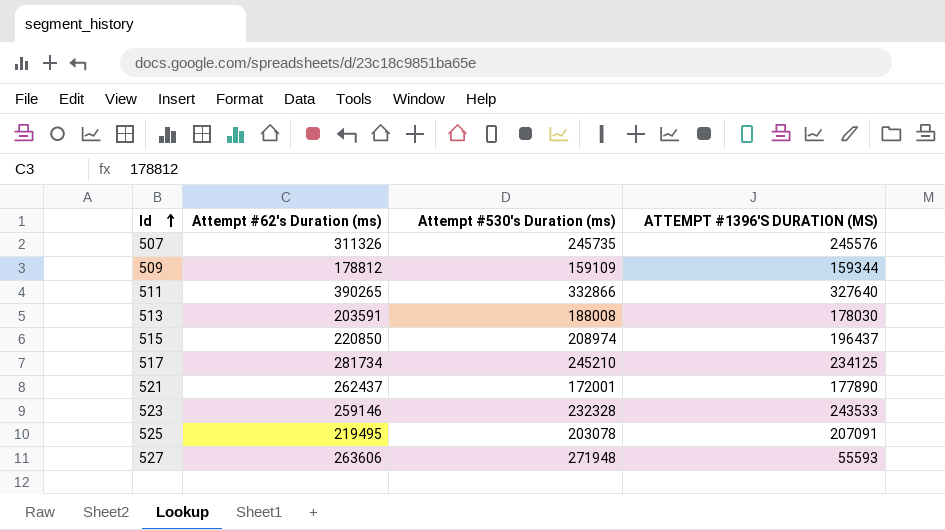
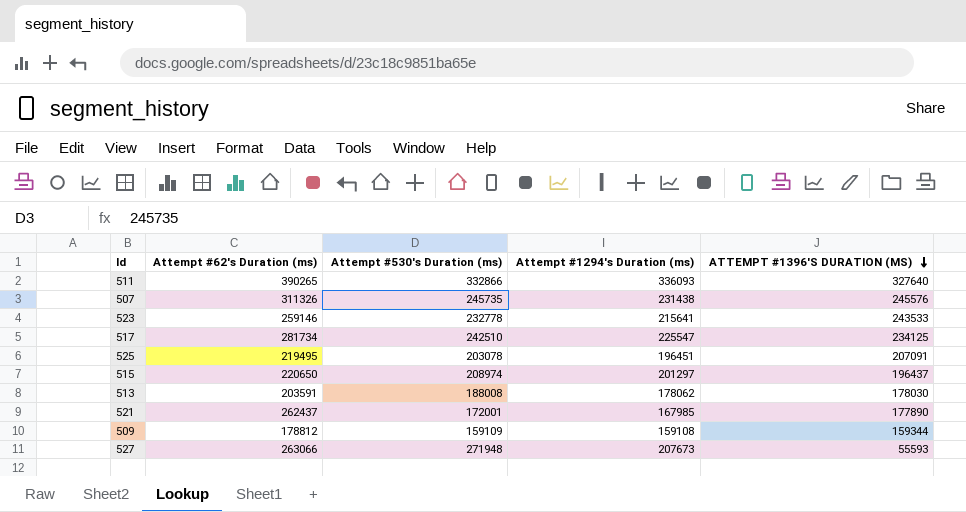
row order: Id ascending -> ATTEMPT #1396'S DURATION (MS) descending
column Attempt #1294's Duration (ms) | position: none -> 4
523 | Attempt #530's Duration (ms): 232328 -> 232778
517 | Attempt #530's Duration (ms): 245210 -> 242510
515 | Attempt #62's Duration (ms): 220850 -> 220650
527 | Attempt #62's Duration (ms): 263606 -> 263066

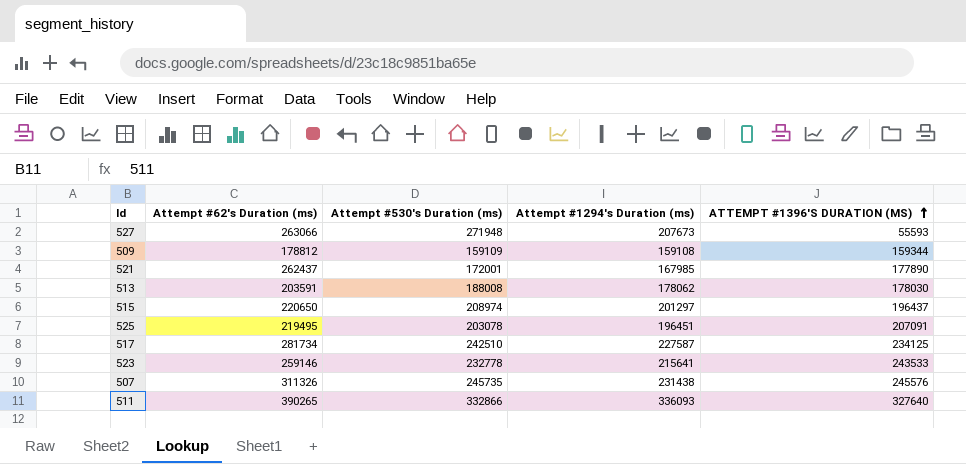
row order: ATTEMPT #1396'S DURATION (MS) descending -> ATTEMPT #1396'S DURATION (MS) ascending
517 | Attempt #1294's Duration (ms): 225547 -> 227587

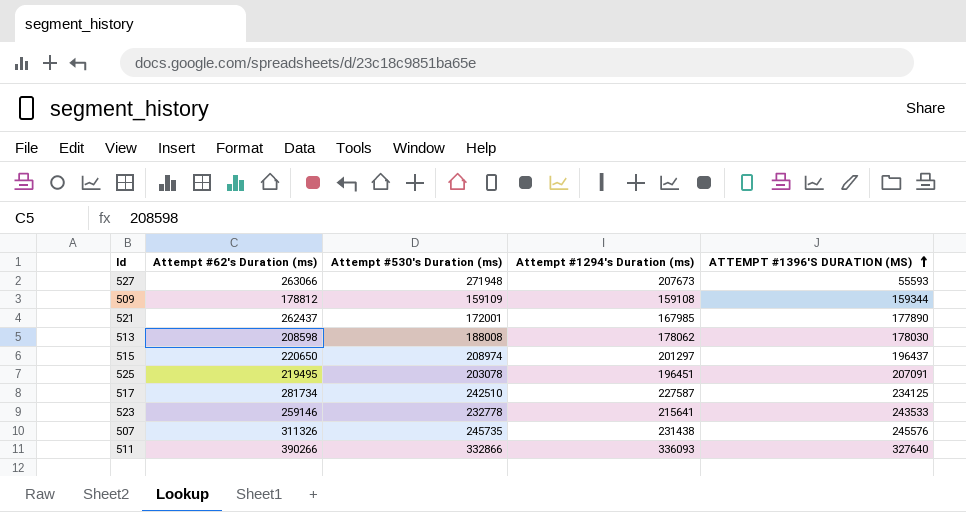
513 | Attempt #62's Duration (ms): 203591 -> 208598
511 | Attempt #62's Duration (ms): 390265 -> 390266

